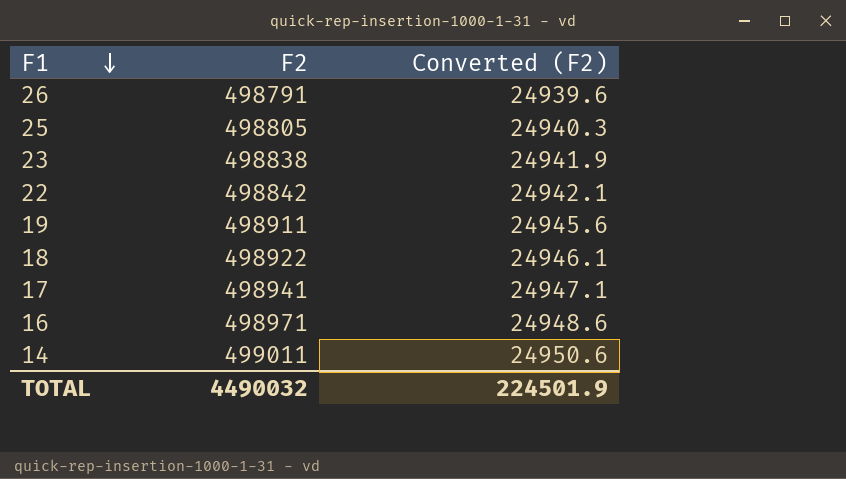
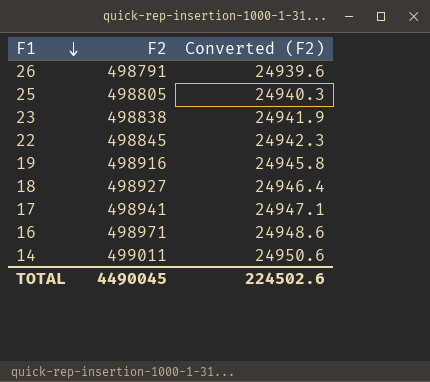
22 | F2: 498842 -> 498845
22 | Converted (F2): 24942.1 -> 24942.3
19 | F2: 498911 -> 498916
19 | Converted (F2): 24945.6 -> 24945.8
18 | F2: 498922 -> 498927
18 | Converted (F2): 24946.1 -> 24946.4
TOTAL | F2: 4490032 -> 4490045
TOTAL | Converted (F2): 224501.9 -> 224502.6

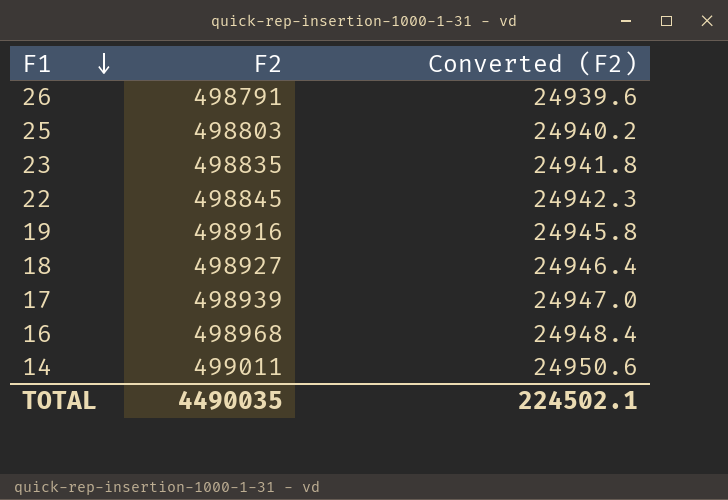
25 | F2: 498805 -> 498803
25 | Converted (F2): 24940.3 -> 24940.2
23 | F2: 498838 -> 498835
23 | Converted (F2): 24941.9 -> 24941.8
17 | F2: 498941 -> 498939
17 | Converted (F2): 24947.1 -> 24947.0
16 | F2: 498971 -> 498968
16 | Converted (F2): 24948.6 -> 24948.4
TOTAL | F2: 4490045 -> 4490035
TOTAL | Converted (F2): 224502.6 -> 224502.1

